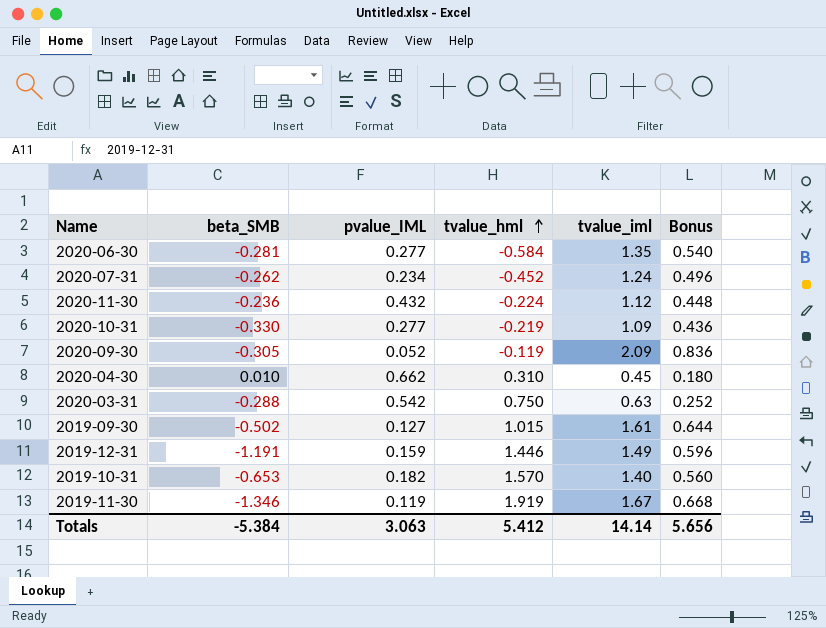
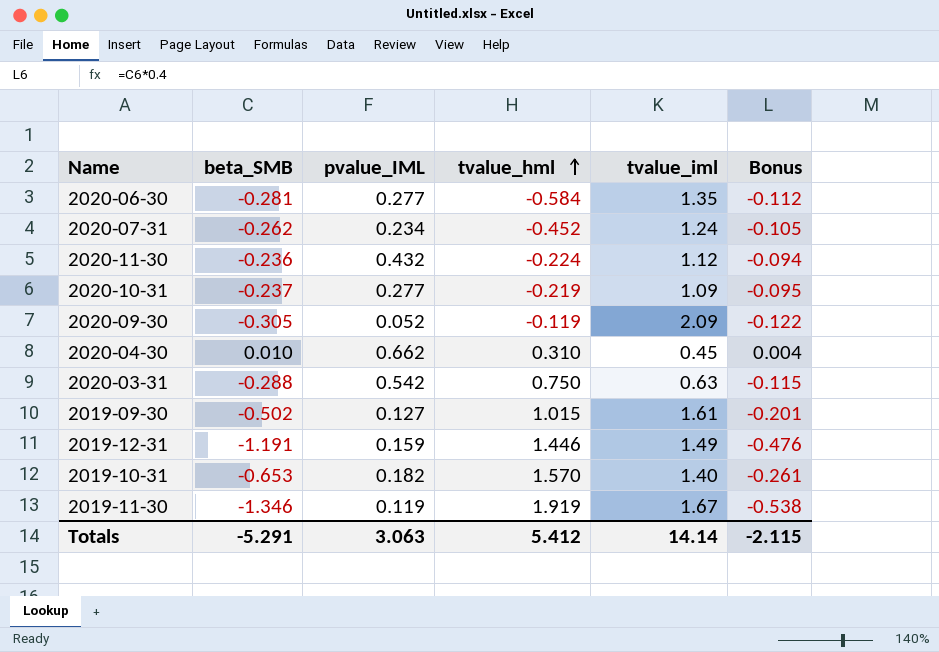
column Bonus | formula: [tvalue_iml] * 0.4 -> [beta_SMB] * 0.4
2020-10-31 | beta_SMB: -0.330 -> -0.237
Totals | beta_SMB: -5.384 -> -5.291
Totals | Bonus: 5.656 -> -2.115

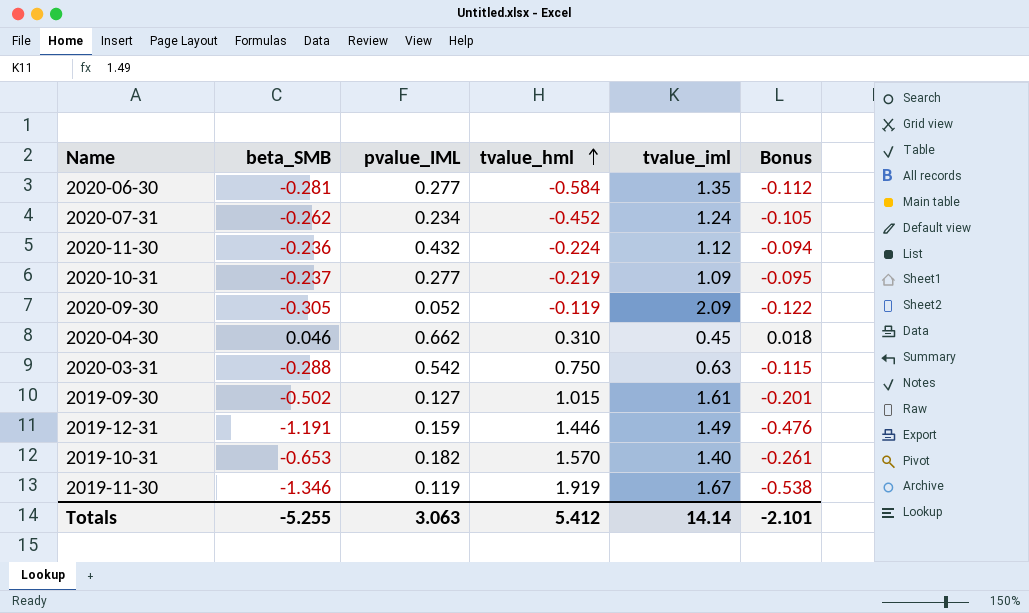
2020-04-30 | beta_SMB: 0.010 -> 0.046
2020-04-30 | Bonus: 0.004 -> 0.018
Totals | beta_SMB: -5.291 -> -5.255
Totals | Bonus: -2.115 -> -2.101

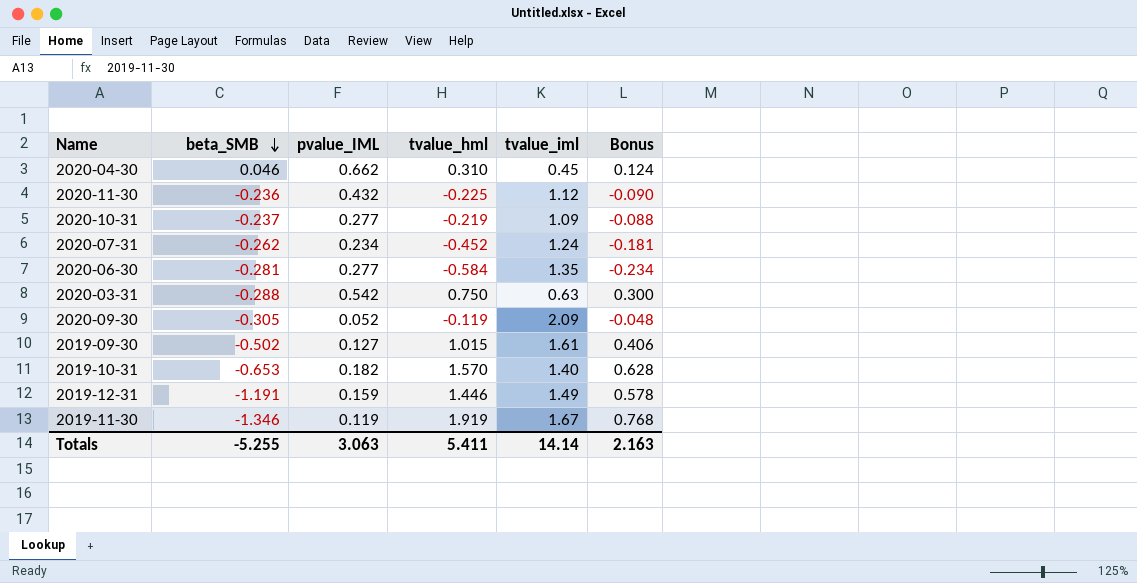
row order: tvalue_hml ascending -> beta_SMB descending
column Bonus | formula: [beta_SMB] * 0.4 -> [tvalue_hml] * 0.4
2020-11-30 | tvalue_hml: -0.224 -> -0.225
Totals | tvalue_hml: 5.412 -> 5.411
Totals | Bonus: -2.101 -> 2.163

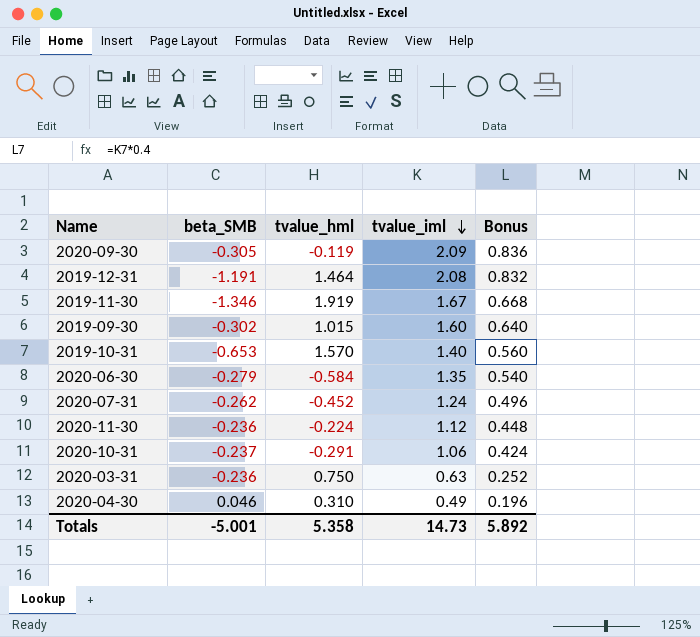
row order: beta_SMB descending -> tvalue_iml descending
column pvalue_IML | position: 3 -> none
column Bonus | formula: [tvalue_hml] * 0.4 -> [tvalue_iml] * 0.4
2019-12-31 | tvalue_hml: 1.446 -> 1.464
2019-12-31 | tvalue_iml: 1.49 -> 2.08
2019-09-30 | beta_SMB: -0.502 -> -0.302
2019-09-30 | tvalue_iml: 1.61 -> 1.60
2020-06-30 | beta_SMB: -0.281 -> -0.279
2020-11-30 | tvalue_hml: -0.225 -> -0.224
2020-10-31 | tvalue_hml: -0.219 -> -0.291
2020-10-31 | tvalue_iml: 1.09 -> 1.06
2020-03-31 | beta_SMB: -0.288 -> -0.236
2020-04-30 | tvalue_iml: 0.45 -> 0.49
Totals | beta_SMB: -5.255 -> -5.001
Totals | tvalue_hml: 5.411 -> 5.358
Totals | tvalue_iml: 14.14 -> 14.73
Totals | Bonus: 2.163 -> 5.892

